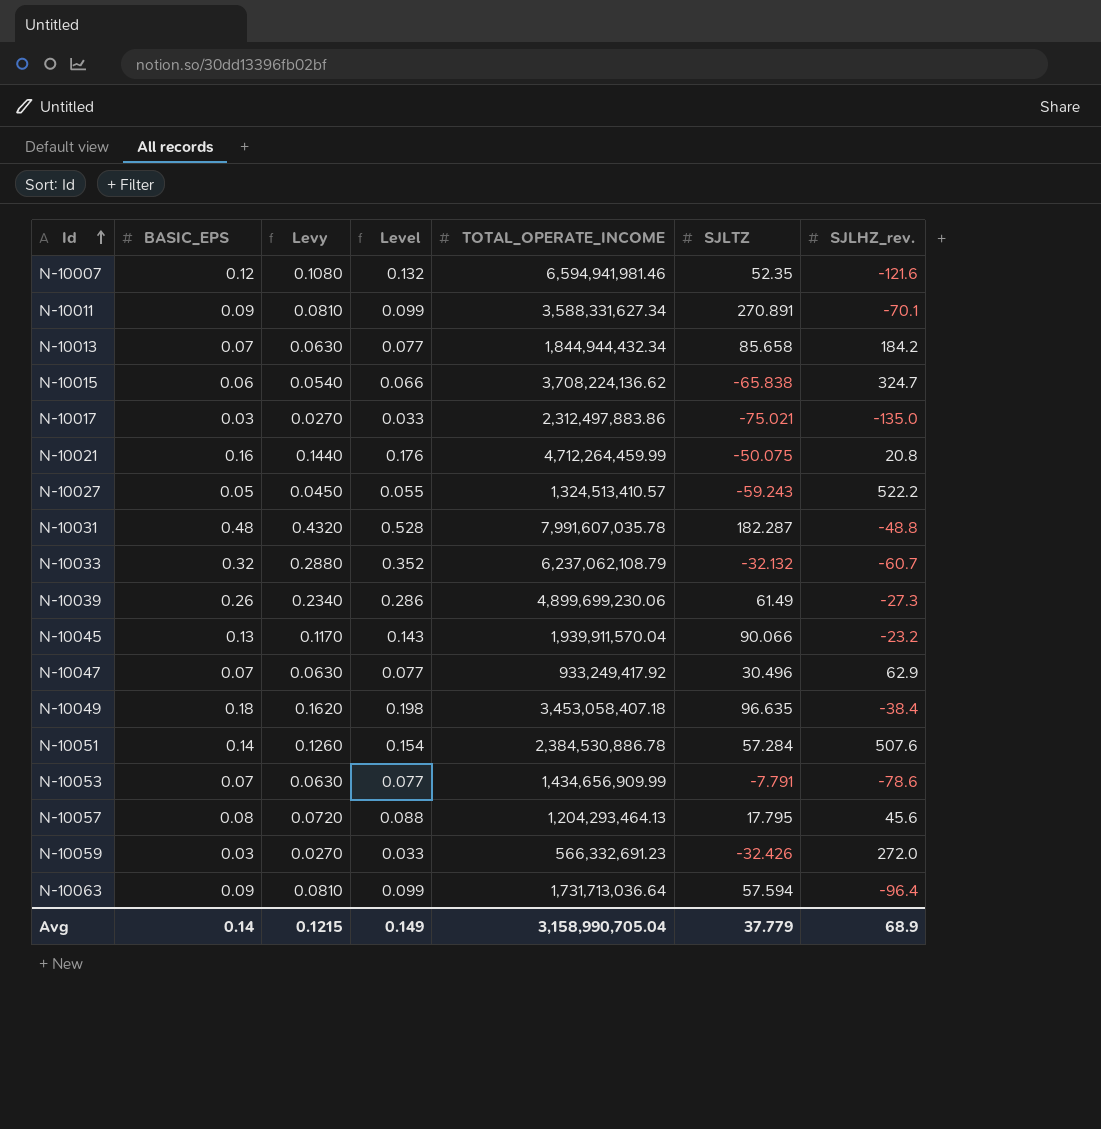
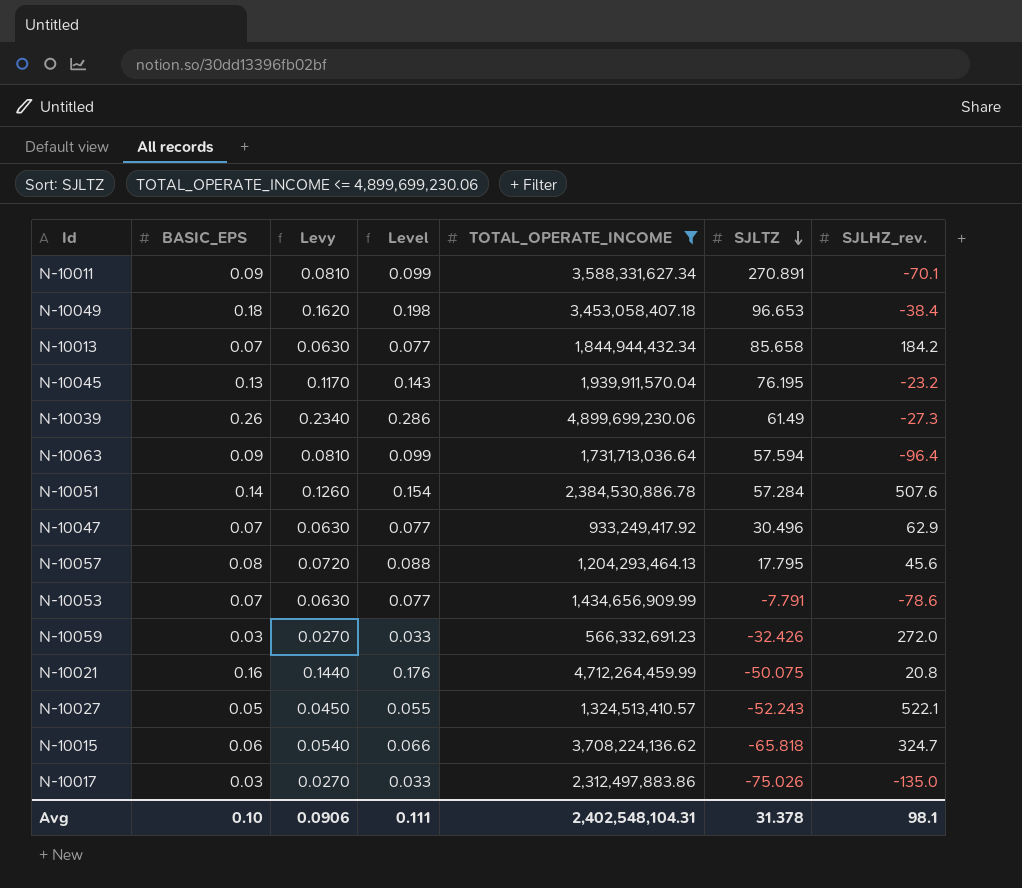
filter: none -> TOTAL_OPERATE_INCOME <= 4,899,699,230.06
row order: Id ascending -> SJLTZ descending
N-10049 | SJLTZ: 96.635 -> 96.653
N-10045 | SJLTZ: 90.066 -> 76.195
N-10027 | SJLTZ: -59.243 -> -52.243
N-10027 | SJLHZ_rev.: 522.2 -> 522.1
N-10015 | SJLTZ: -65.838 -> -65.818
N-10017 | SJLTZ: -75.021 -> -75.026
Avg | BASIC_EPS: 0.14 -> 0.10
Avg | Levy: 0.1215 -> 0.0906
Avg | Level: 0.149 -> 0.111
Avg | TOTAL_OPERATE_INCOME: 3,158,990,705.04 -> 2,402,548,104.31
Avg | SJLTZ: 37.779 -> 31.378
Avg | SJLHZ_rev.: 68.9 -> 98.1

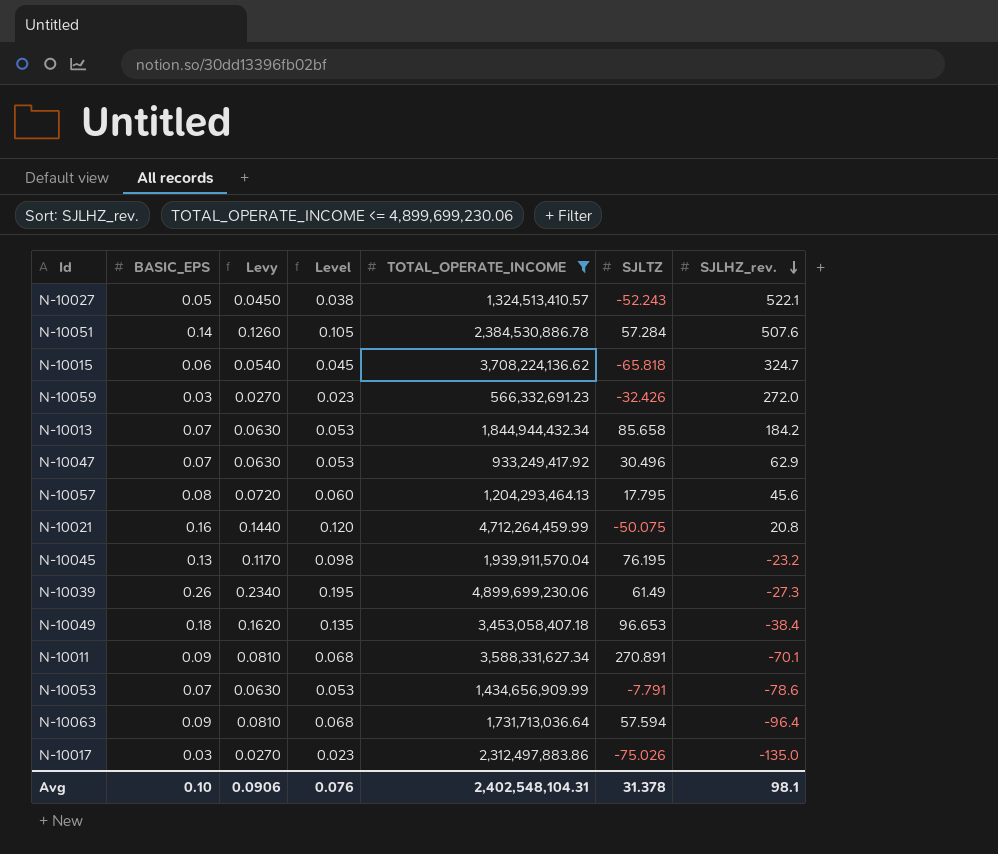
row order: SJLTZ descending -> SJLHZ_rev. descending
column Level | formula: [BASIC_EPS] * 1.1 -> [BASIC_EPS] * 0.75
Avg | Level: 0.111 -> 0.076

